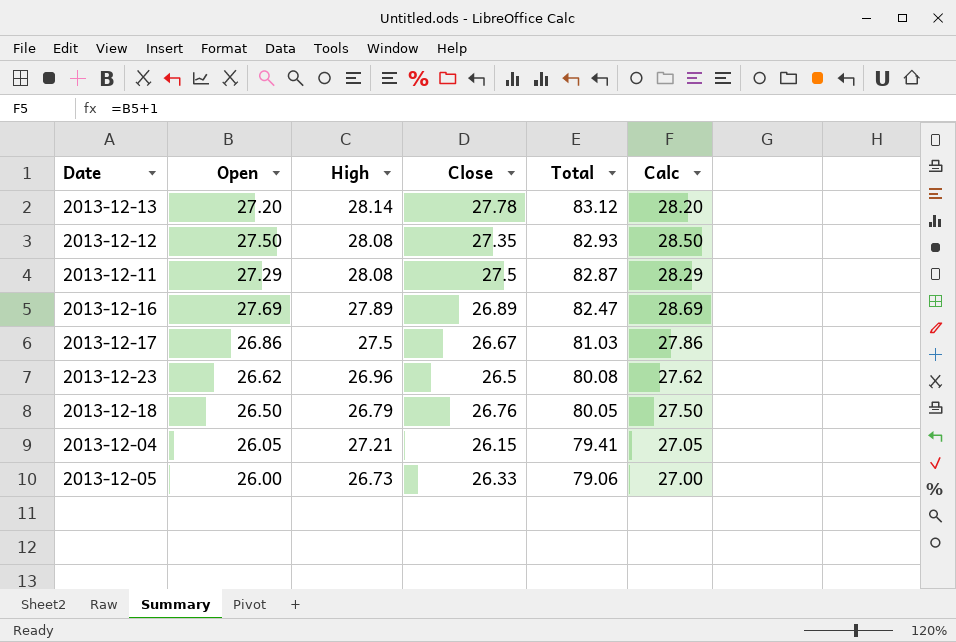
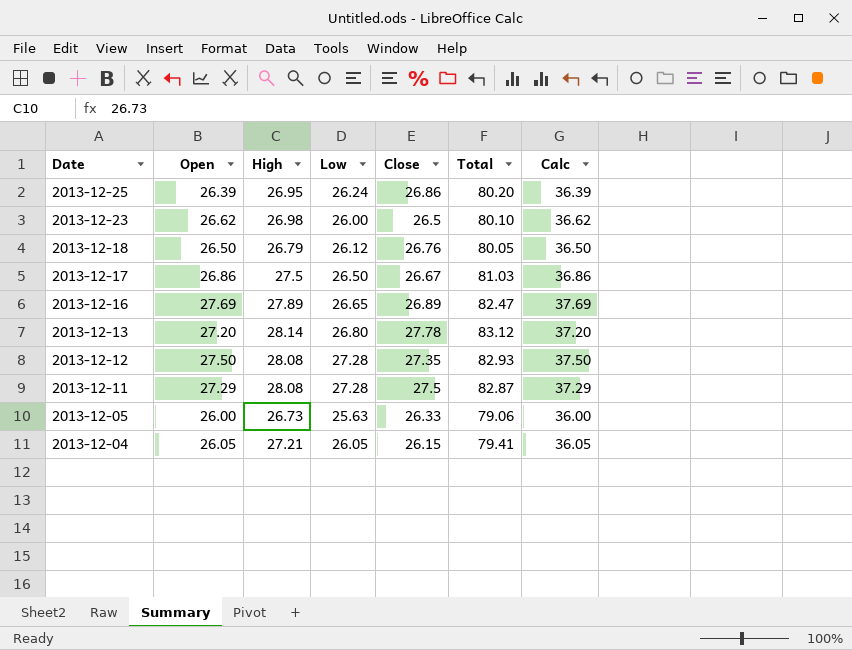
row order: Total descending -> Date descending
column Low | position: none -> 4
column Calc | formula: [Open] + 1 -> [Open] + 10
row 2013-12-25: none -> 26.39 | 26.95 | 26.24 | 26.86 | 80.20 | 36.39
2013-12-23 | High: 26.96 -> 26.98
2013-12-23 | Total: 80.08 -> 80.10

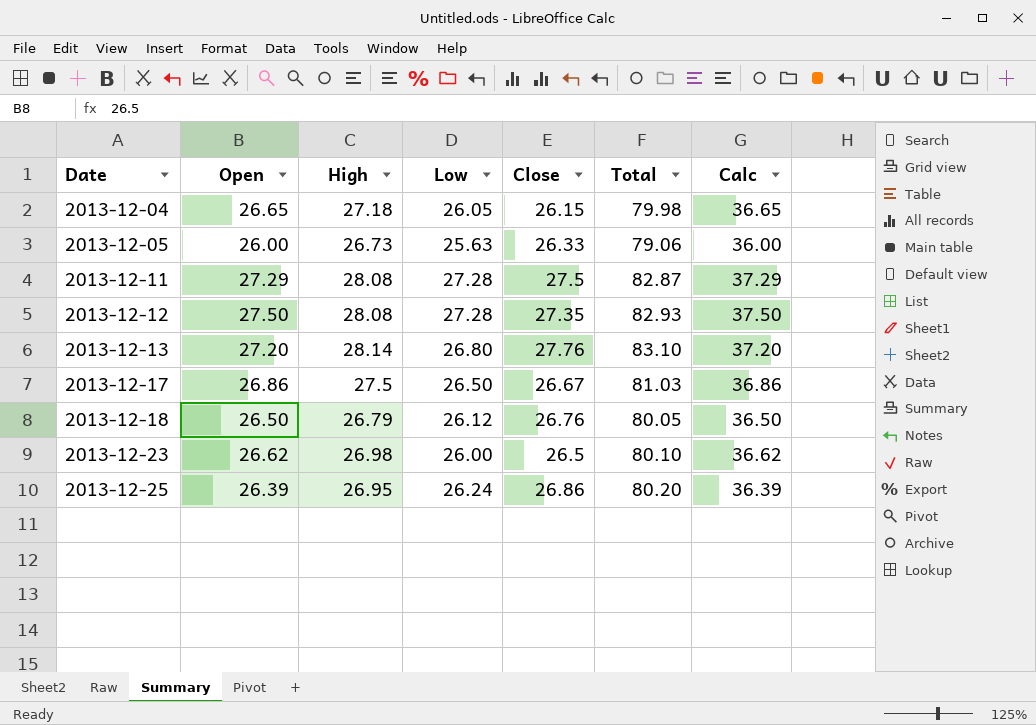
row order: Date descending -> Date ascending
row 2013-12-16: 27.69 | 27.89 | 26.65 | 26.89 | 82.47 | 37.69 -> none
2013-12-04 | Open: 26.05 -> 26.65
2013-12-04 | High: 27.21 -> 27.18
2013-12-04 | Total: 79.41 -> 79.98
2013-12-04 | Calc: 36.05 -> 36.65
2013-12-13 | Close: 27.78 -> 27.76
2013-12-13 | Total: 83.12 -> 83.10

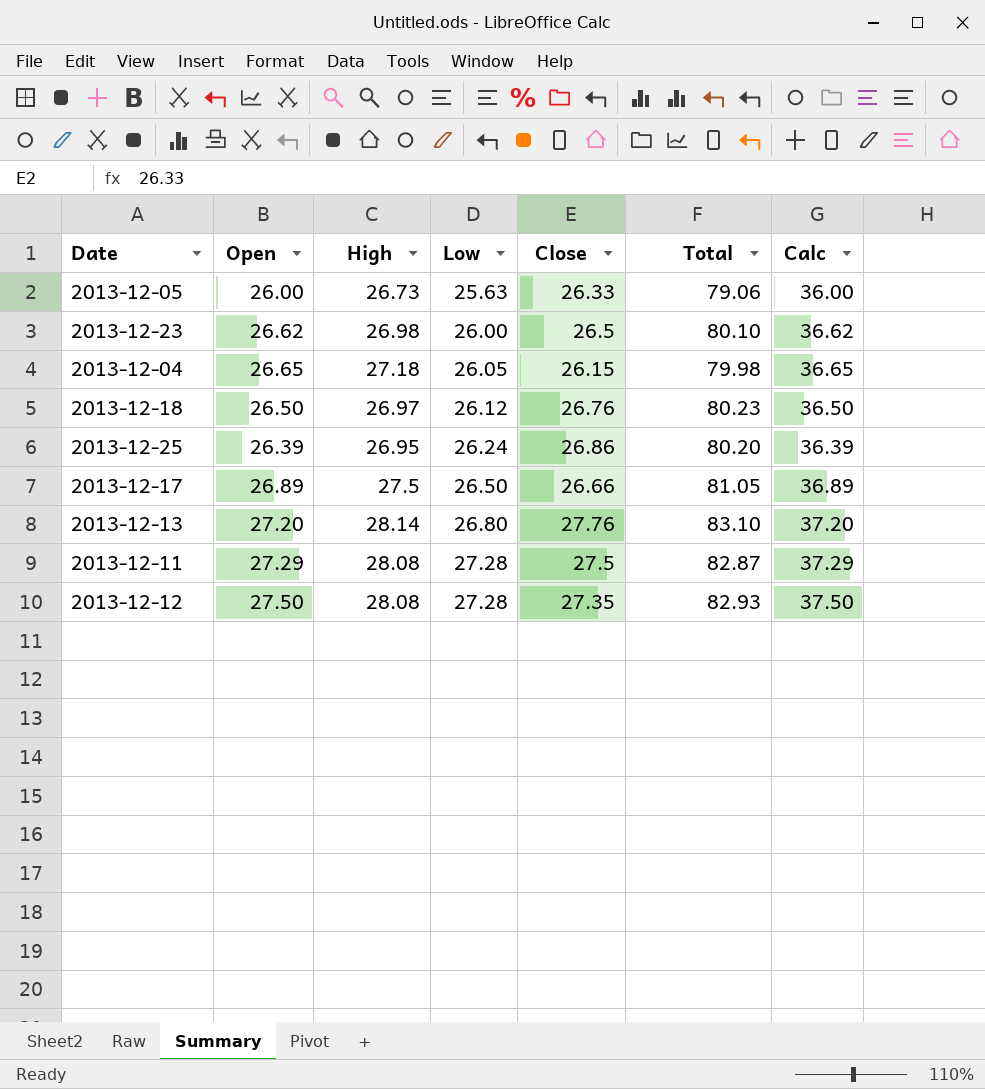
row order: Date ascending -> Low ascending
2013-12-18 | High: 26.79 -> 26.97
2013-12-18 | Total: 80.05 -> 80.23
2013-12-17 | Open: 26.86 -> 26.89
2013-12-17 | Close: 26.67 -> 26.66
2013-12-17 | Total: 81.03 -> 81.05
2013-12-17 | Calc: 36.86 -> 36.89

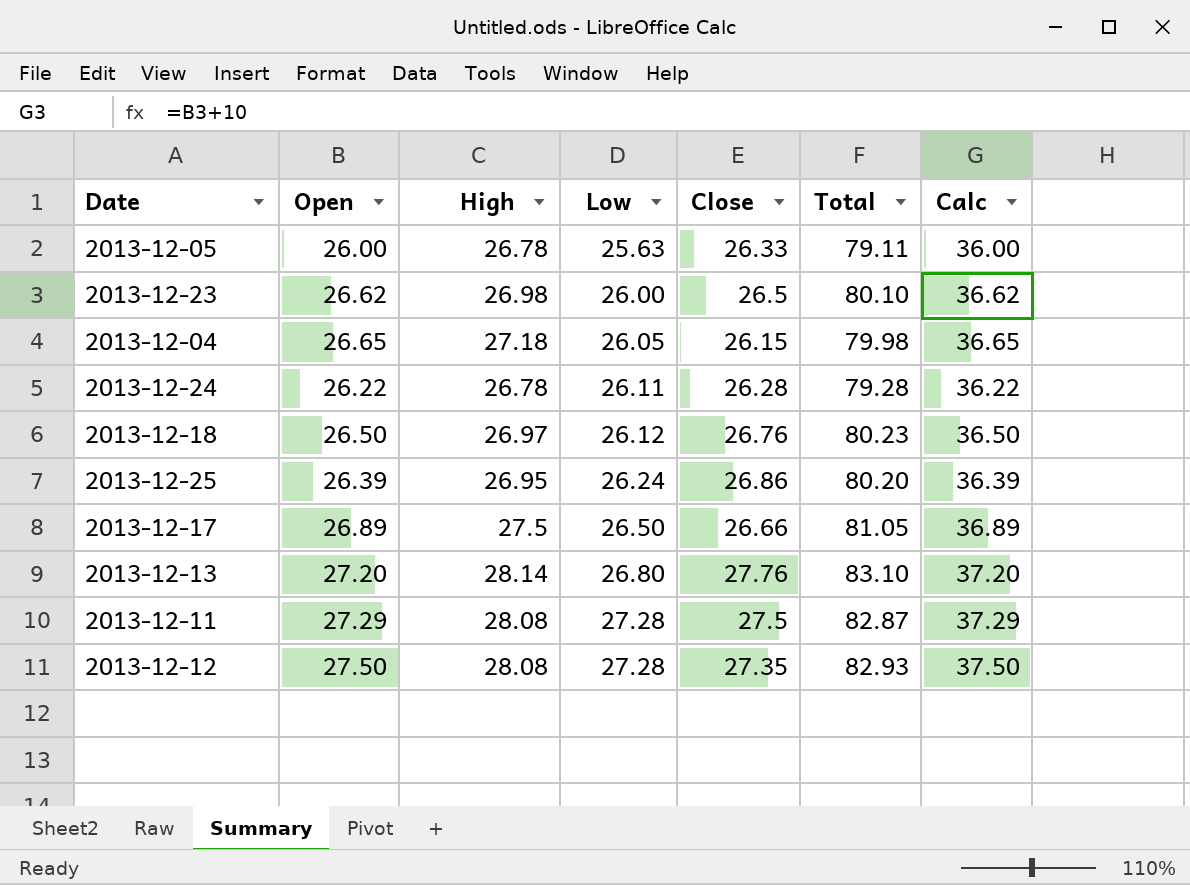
2013-12-05 | High: 26.73 -> 26.78
2013-12-05 | Total: 79.06 -> 79.11
row 2013-12-24: none -> 26.22 | 26.78 | 26.11 | 26.28 | 79.28 | 36.22

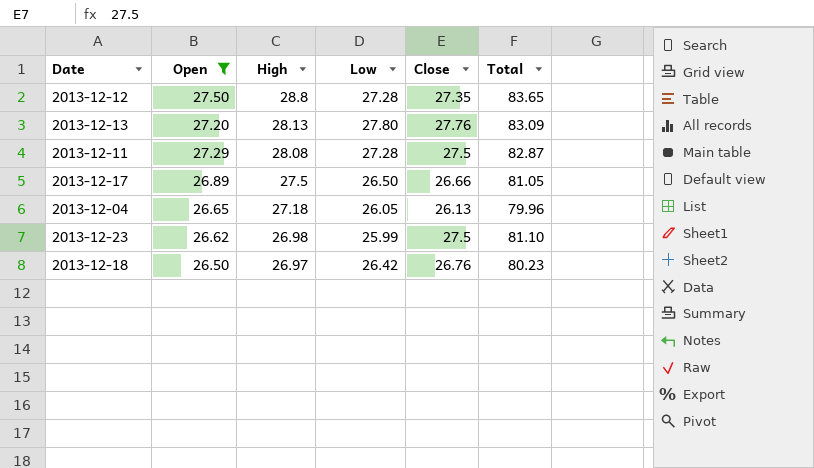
filter: none -> Open >= 26.50
row order: Low ascending -> High descending
column Calc | formula: [Open] + 10 -> none
2013-12-12 | High: 28.08 -> 28.8
2013-12-12 | Total: 82.93 -> 83.65
2013-12-13 | High: 28.14 -> 28.13
2013-12-13 | Low: 26.80 -> 27.80
2013-12-13 | Total: 83.10 -> 83.09
2013-12-04 | Close: 26.15 -> 26.13
2013-12-04 | Total: 79.98 -> 79.96
2013-12-23 | Low: 26.00 -> 25.99
2013-12-23 | Close: 26.5 -> 27.5
2013-12-23 | Total: 80.10 -> 81.10
2013-12-18 | Low: 26.12 -> 26.42

